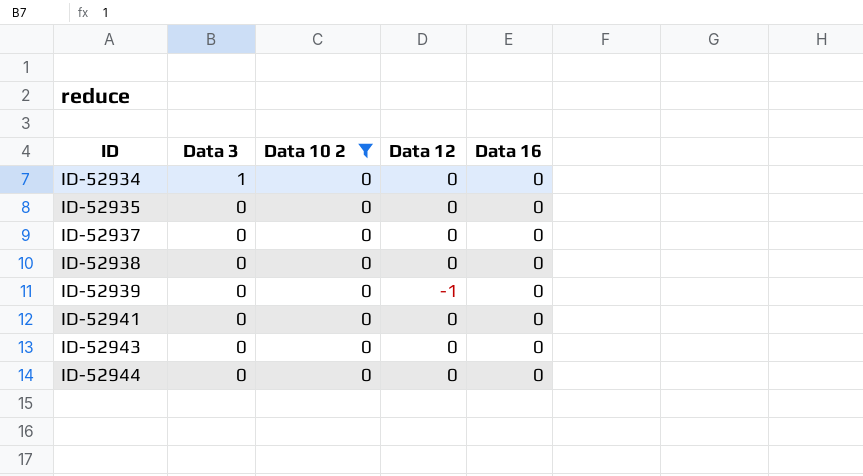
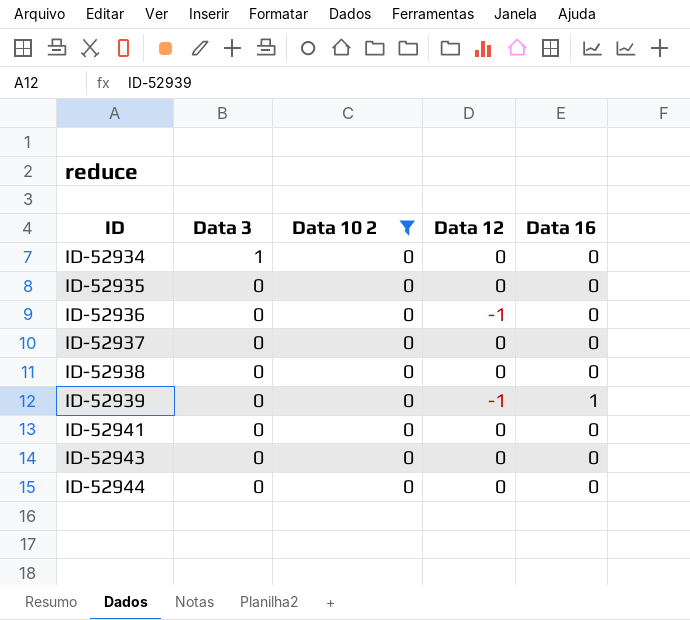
row ID-52936: none -> 0 | 0 | -1 | 0
ID-52939 | Data 16: 0 -> 1

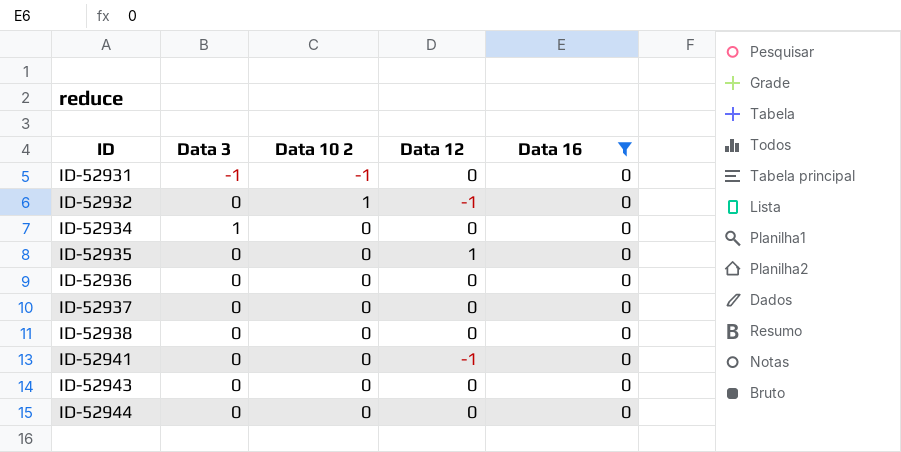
filter: Data 10 2 = 0 -> Data 16 = 0
ID-52935 | Data 12: 0 -> 1
ID-52936 | Data 12: -1 -> 0
ID-52941 | Data 12: 0 -> -1

